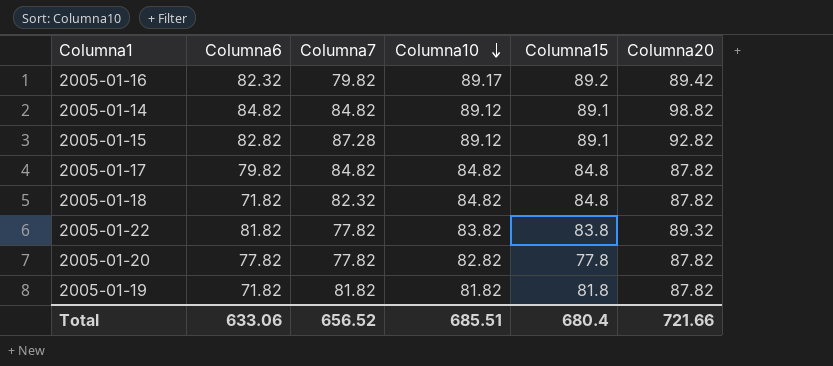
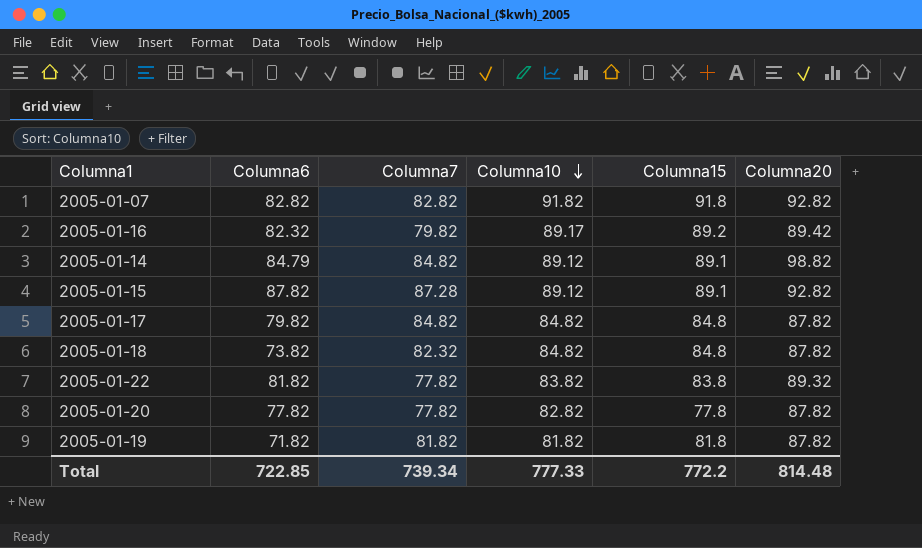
row 2005-01-07: none -> 82.82 | 82.82 | 91.82 | 91.8 | 92.82
2005-01-14 | Columna6: 84.82 -> 84.79
2005-01-15 | Columna6: 82.82 -> 87.82
2005-01-18 | Columna6: 71.82 -> 73.82
Total | Columna6: 633.06 -> 722.85
Total | Columna7: 656.52 -> 739.34
Total | Columna10: 685.51 -> 777.33
Total | Columna15: 680.4 -> 772.2
Total | Columna20: 721.66 -> 814.48

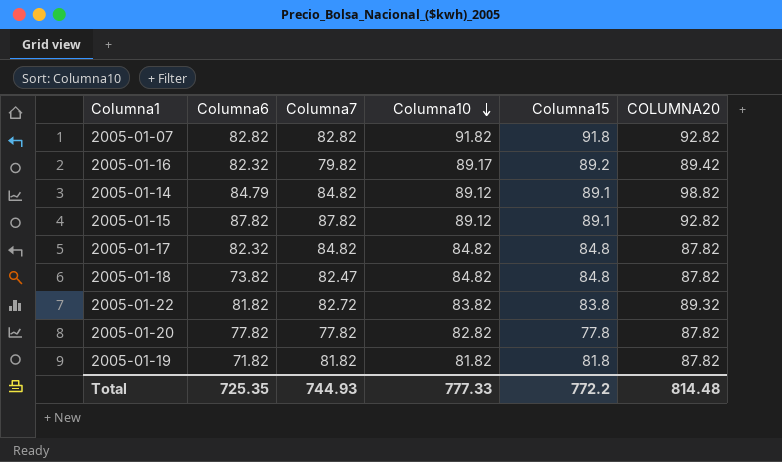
column name: Columna20 -> COLUMNA20
2005-01-15 | Columna7: 87.28 -> 87.82
2005-01-17 | Columna6: 79.82 -> 82.32
2005-01-18 | Columna7: 82.32 -> 82.47
2005-01-22 | Columna7: 77.82 -> 82.72
Total | Columna6: 722.85 -> 725.35
Total | Columna7: 739.34 -> 744.93

